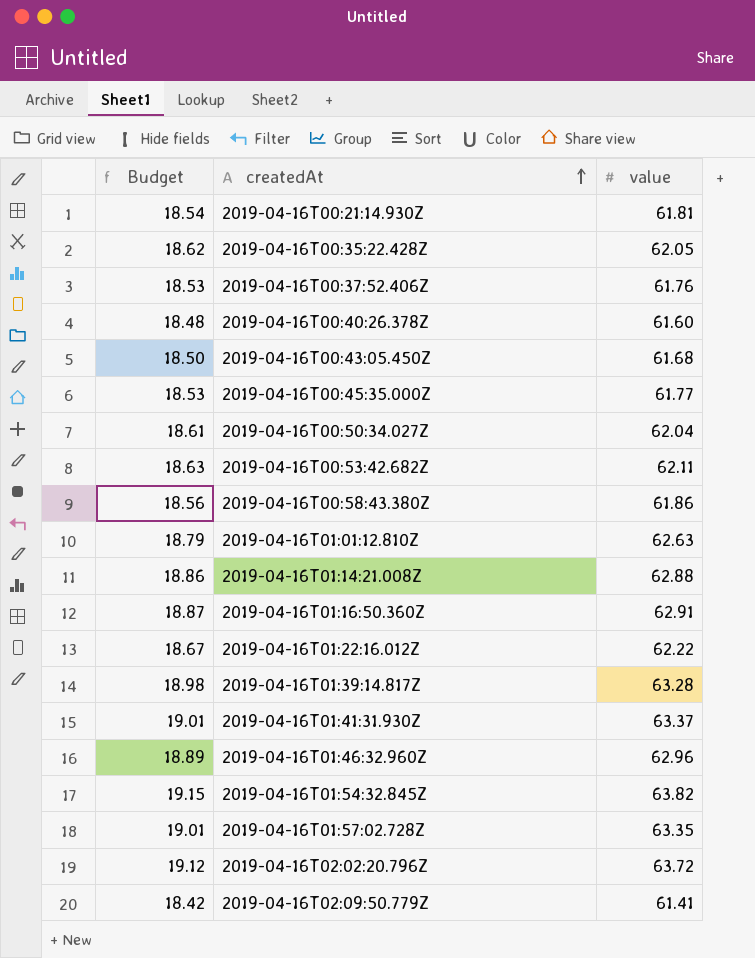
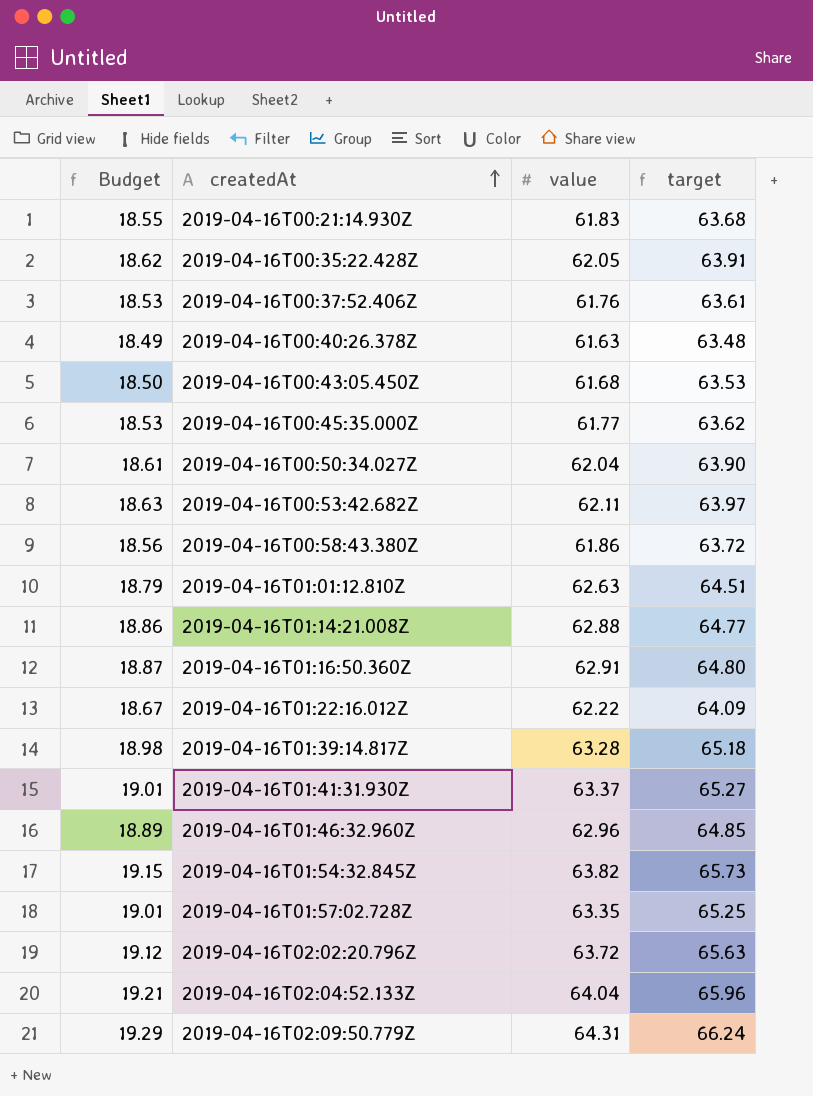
column target | formula: none -> [value] * 1.03
2019-04-16T00:21:14.930Z | Budget: 18.54 -> 18.55
2019-04-16T00:21:14.930Z | value: 61.81 -> 61.83
2019-04-16T00:40:26.378Z | Budget: 18.48 -> 18.49
2019-04-16T00:40:26.378Z | value: 61.60 -> 61.63
row 2019-04-16T02:04:52.133Z: none -> 19.21 | 64.04 | 65.96
2019-04-16T02:09:50.779Z | Budget: 18.42 -> 19.29
2019-04-16T02:09:50.779Z | value: 61.41 -> 64.31

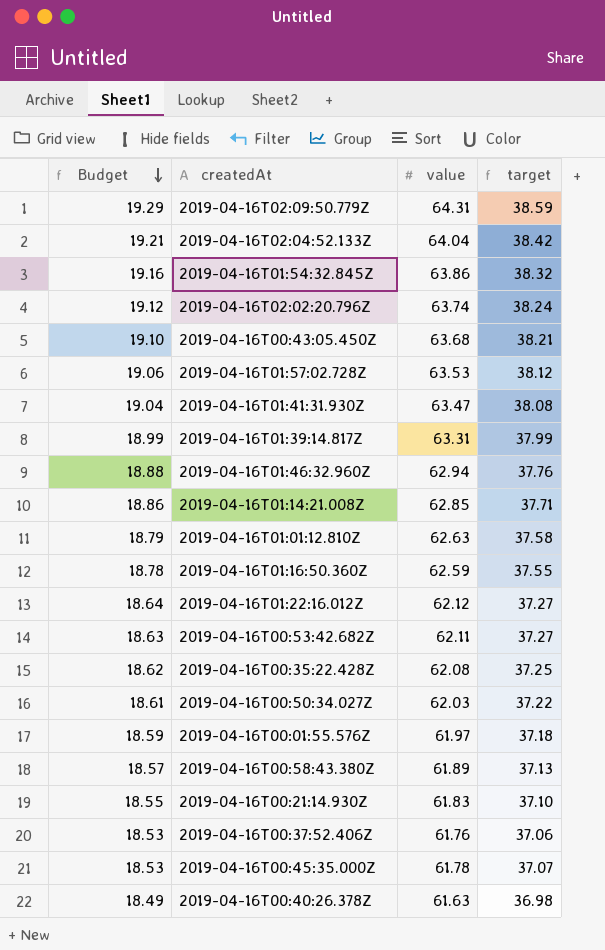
row order: createdAt ascending -> Budget descending
column target | formula: [value] * 1.03 -> [value] * 0.6
2019-04-16T01:54:32.845Z | Budget: 19.15 -> 19.16
2019-04-16T01:54:32.845Z | value: 63.82 -> 63.86
2019-04-16T02:02:20.796Z | value: 63.72 -> 63.74
2019-04-16T00:43:05.450Z | Budget: 18.50 -> 19.10
2019-04-16T00:43:05.450Z | value: 61.68 -> 63.68
2019-04-16T01:57:02.728Z | Budget: 19.01 -> 19.06
2019-04-16T01:57:02.728Z | value: 63.35 -> 63.53
2019-04-16T01:41:31.930Z | Budget: 19.01 -> 19.04
2019-04-16T01:41:31.930Z | value: 63.37 -> 63.47
2019-04-16T01:39:14.817Z | Budget: 18.98 -> 18.99
2019-04-16T01:39:14.817Z | value: 63.28 -> 63.31
2019-04-16T01:46:32.960Z | Budget: 18.89 -> 18.88
2019-04-16T01:46:32.960Z | value: 62.96 -> 62.94
2019-04-16T01:14:21.008Z | value: 62.88 -> 62.85
2019-04-16T01:16:50.360Z | Budget: 18.87 -> 18.78
2019-04-16T01:16:50.360Z | value: 62.91 -> 62.59
2019-04-16T01:22:16.012Z | Budget: 18.67 -> 18.64
2019-04-16T01:22:16.012Z | value: 62.22 -> 62.12
2019-04-16T00:35:22.428Z | value: 62.05 -> 62.08
2019-04-16T00:50:34.027Z | value: 62.04 -> 62.03
row 2019-04-16T00:01:55.576Z: none -> 18.59 | 61.97 | 37.18
2019-04-16T00:58:43.380Z | Budget: 18.56 -> 18.57
2019-04-16T00:58:43.380Z | value: 61.86 -> 61.89
2019-04-16T00:45:35.000Z | value: 61.77 -> 61.78

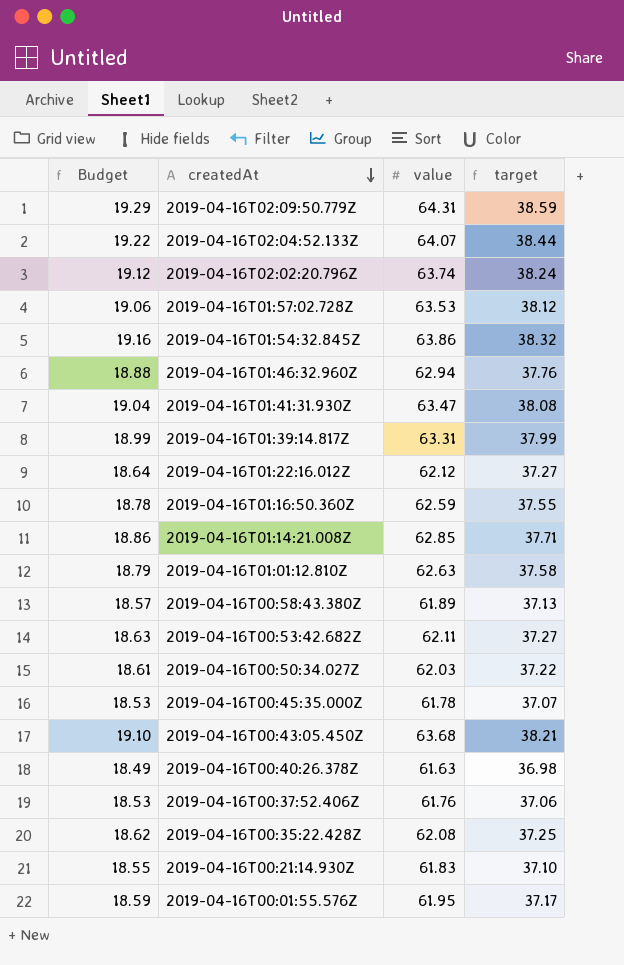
row order: Budget descending -> createdAt descending
2019-04-16T02:04:52.133Z | Budget: 19.21 -> 19.22
2019-04-16T02:04:52.133Z | value: 64.04 -> 64.07
2019-04-16T02:04:52.133Z | target: 38.42 -> 38.44
2019-04-16T00:01:55.576Z | value: 61.97 -> 61.95
2019-04-16T00:01:55.576Z | target: 37.18 -> 37.17

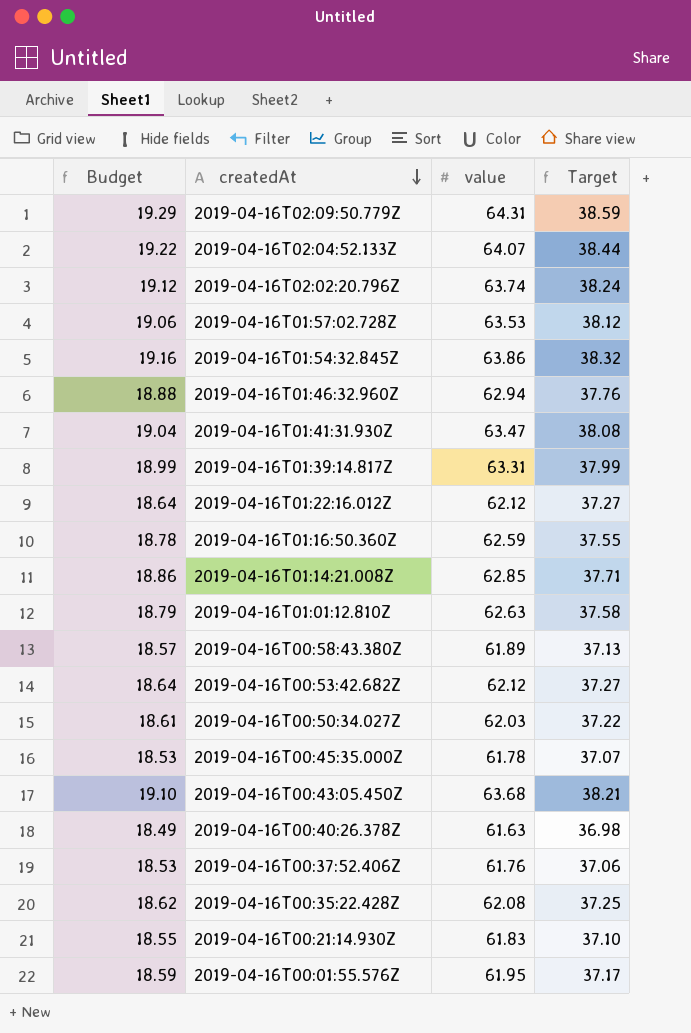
column name: target -> Target
2019-04-16T00:53:42.682Z | Budget: 18.63 -> 18.64
2019-04-16T00:53:42.682Z | value: 62.11 -> 62.12

